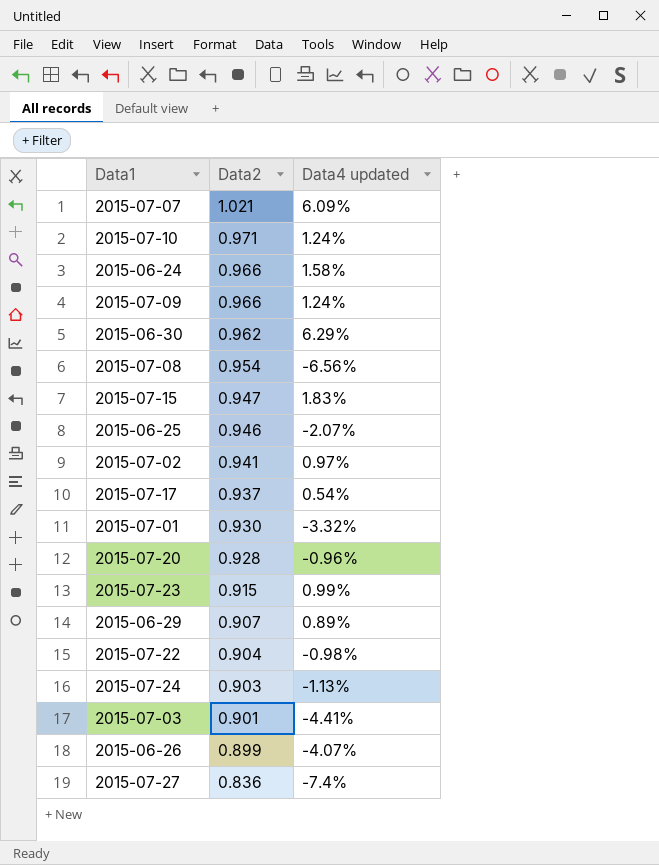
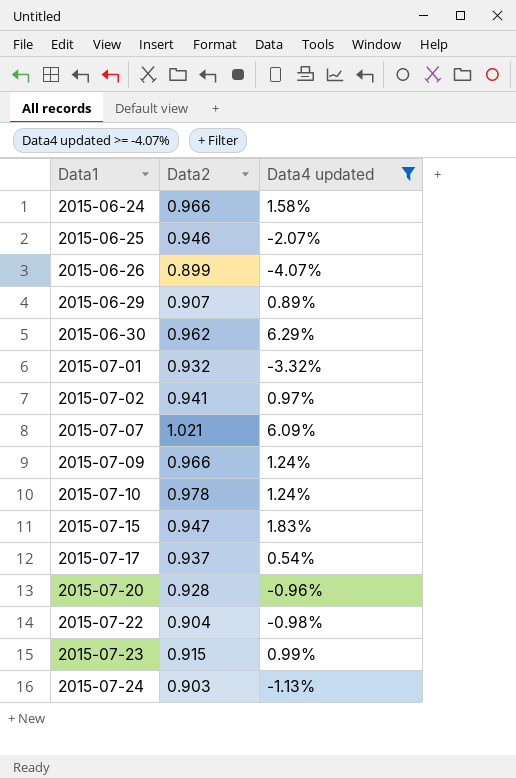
filter: none -> Data4 updated >= -4.07%
row order: Data2 descending -> Data1 ascending
2015-07-01 | Data2: 0.930 -> 0.932
2015-07-10 | Data2: 0.971 -> 0.978

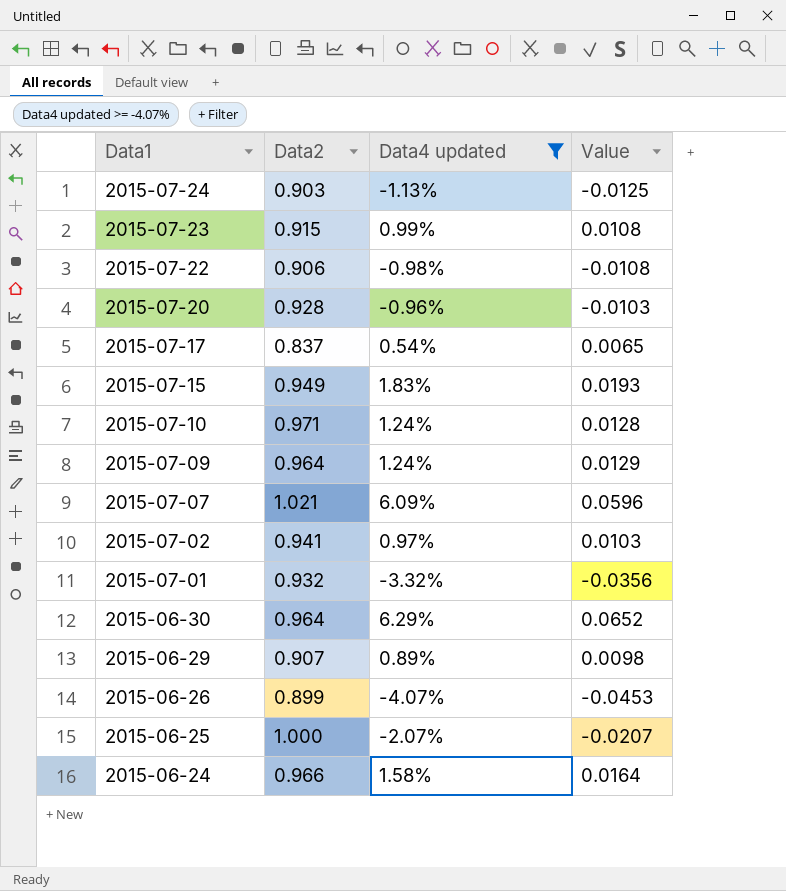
row order: Data1 ascending -> Data1 descending
column Value | formula: none -> [Data4 updated] / [Data2]
2015-07-22 | Data2: 0.904 -> 0.906
2015-07-17 | Data2: 0.937 -> 0.837
2015-07-15 | Data2: 0.947 -> 0.949
2015-07-10 | Data2: 0.978 -> 0.971
2015-07-09 | Data2: 0.966 -> 0.964
2015-06-30 | Data2: 0.962 -> 0.964
2015-06-25 | Data2: 0.946 -> 1.000

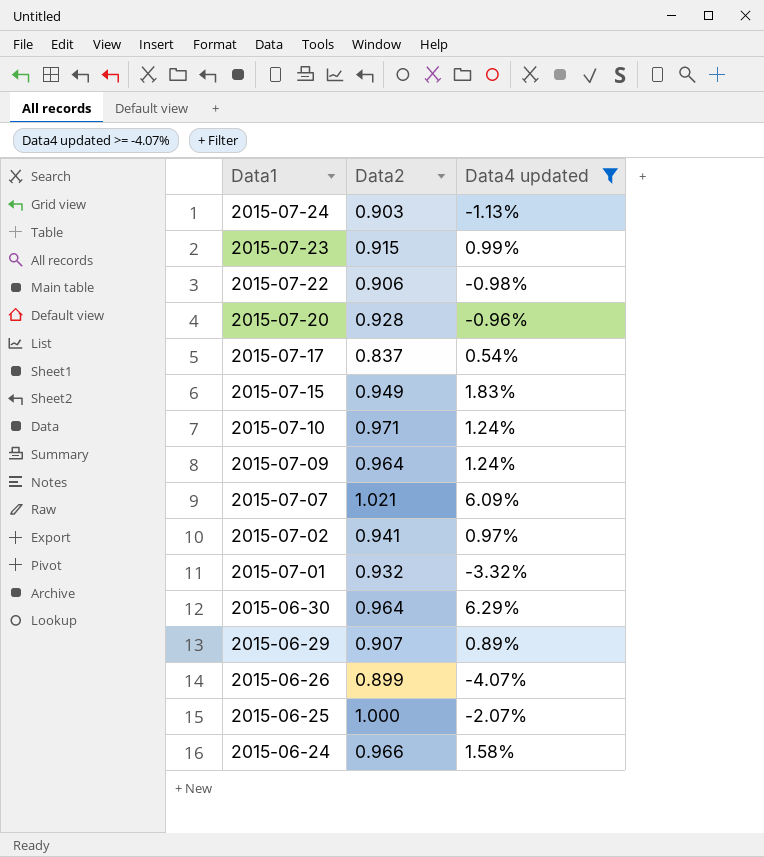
column Value | formula: [Data4 updated] / [Data2] -> none

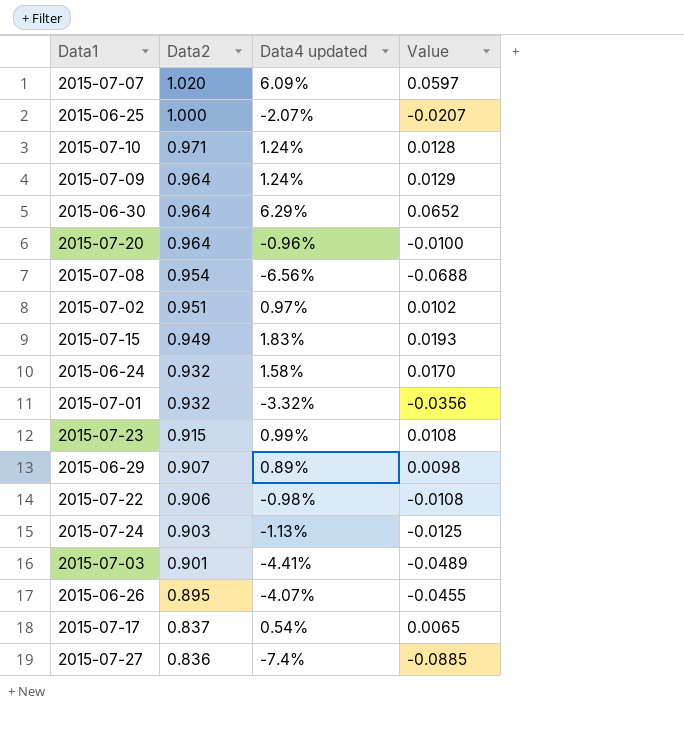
filter: Data4 updated >= -4.07% -> none
row order: Data1 descending -> Data2 descending
column Value | formula: none -> [Data4 updated] / [Data2]
2015-07-07 | Data2: 1.021 -> 1.020
2015-07-20 | Data2: 0.928 -> 0.964
2015-07-02 | Data2: 0.941 -> 0.951
2015-06-24 | Data2: 0.966 -> 0.932
2015-06-26 | Data2: 0.899 -> 0.895

